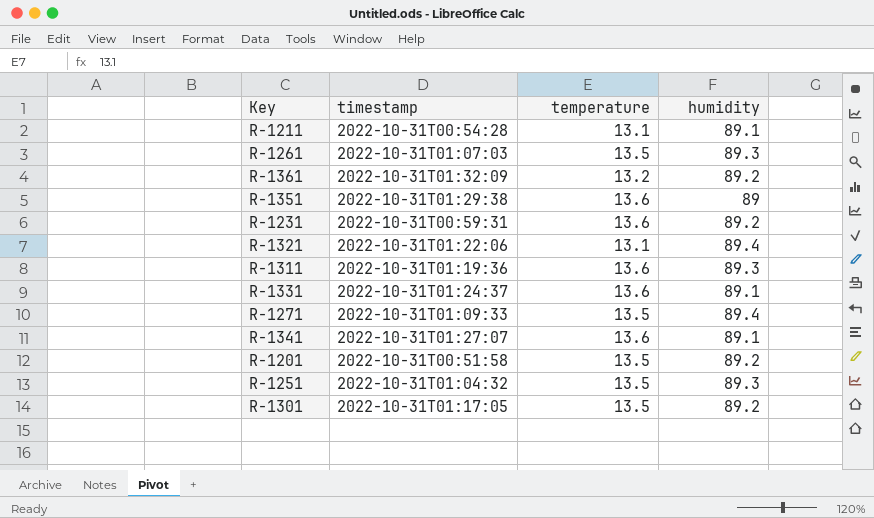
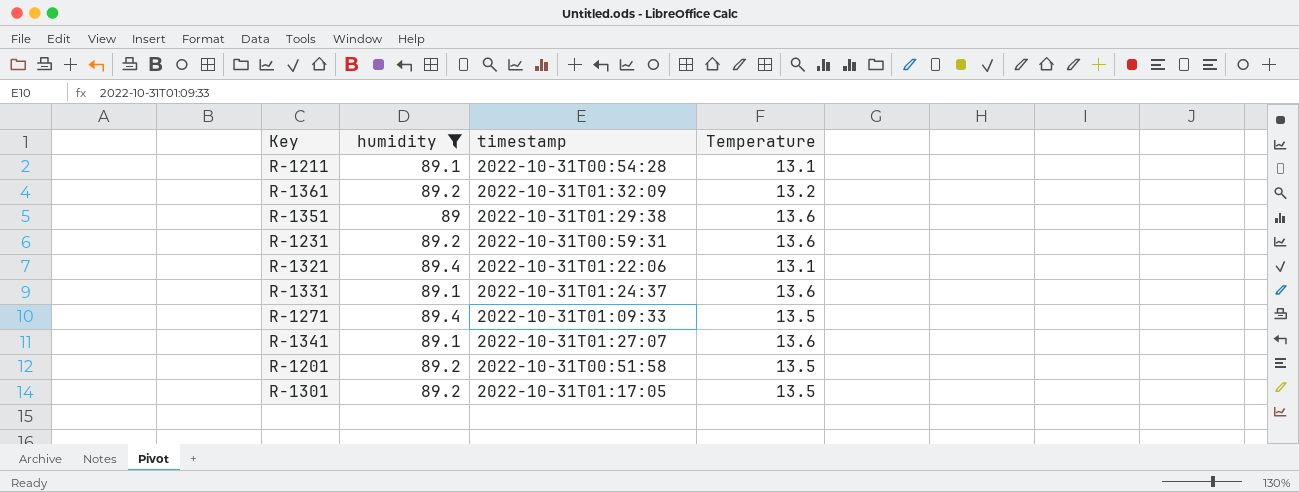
filter: none -> humidity != 89.3
column humidity | position: 4 -> 2
column name: temperature -> Temperature

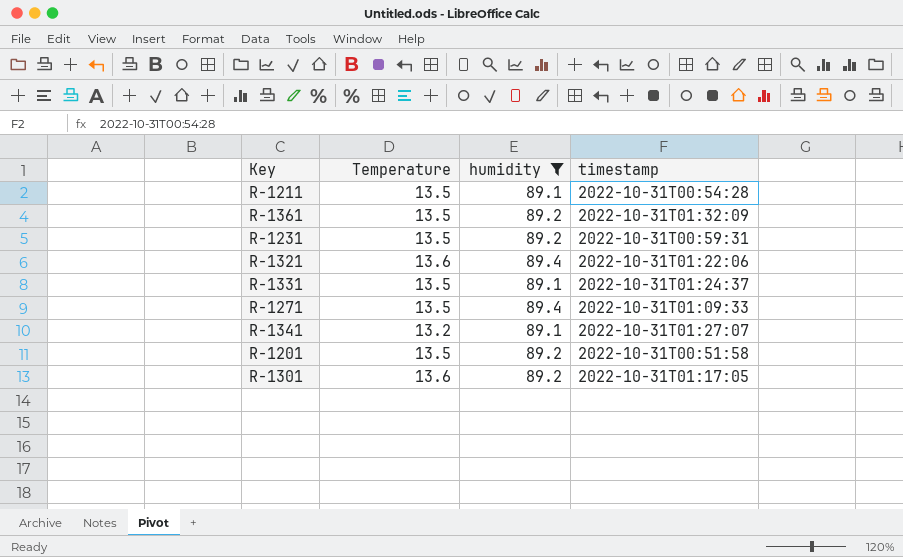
column Temperature | position: 4 -> 2
row R-1351: 89 | 2022-10-31T01:29:38 | 13.6 -> none
R-1211 | Temperature: 13.1 -> 13.5
R-1361 | Temperature: 13.2 -> 13.5
R-1231 | Temperature: 13.6 -> 13.5
R-1321 | Temperature: 13.1 -> 13.6
R-1331 | Temperature: 13.6 -> 13.5
R-1341 | Temperature: 13.6 -> 13.2
R-1301 | Temperature: 13.5 -> 13.6

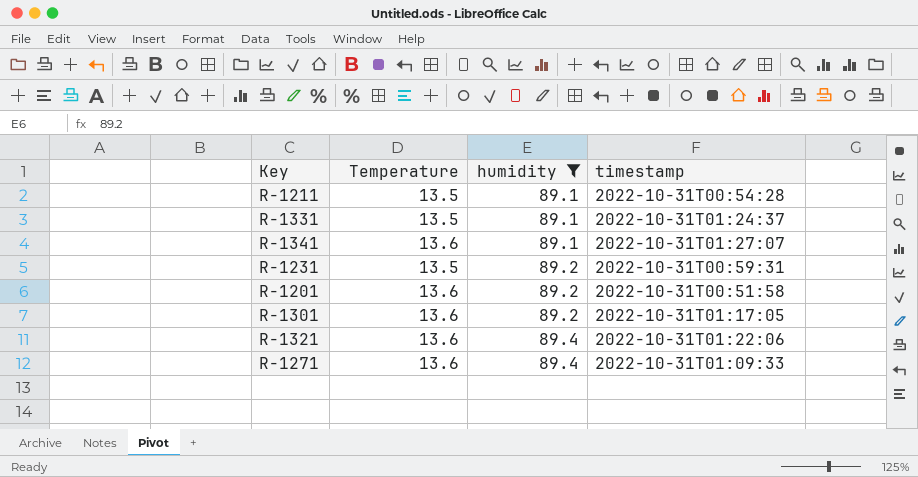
row order: none -> humidity ascending
row R-1361: 13.5 | 89.2 | 2022-10-31T01:32:09 -> none
R-1341 | Temperature: 13.2 -> 13.6
R-1201 | Temperature: 13.5 -> 13.6
R-1271 | Temperature: 13.5 -> 13.6

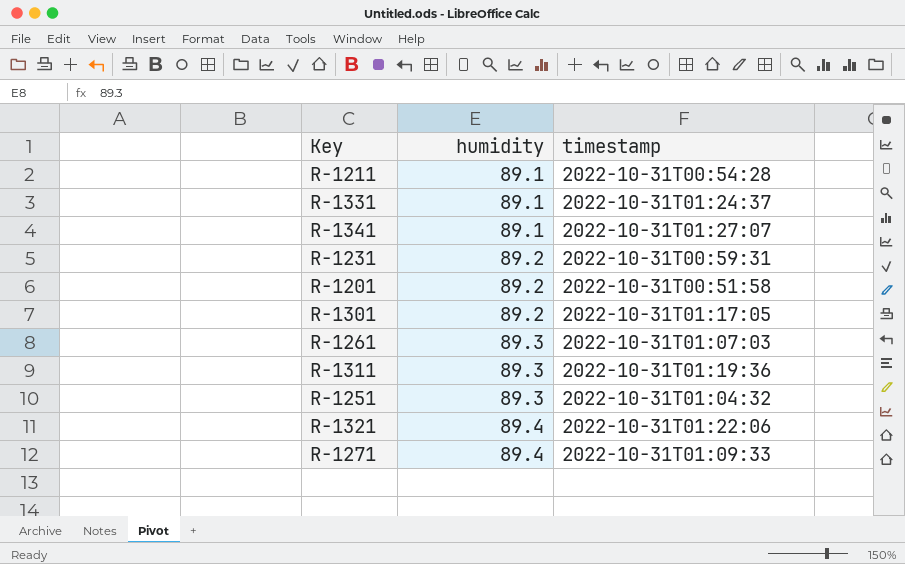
filter: humidity != 89.3 -> none
column Temperature | position: 2 -> none

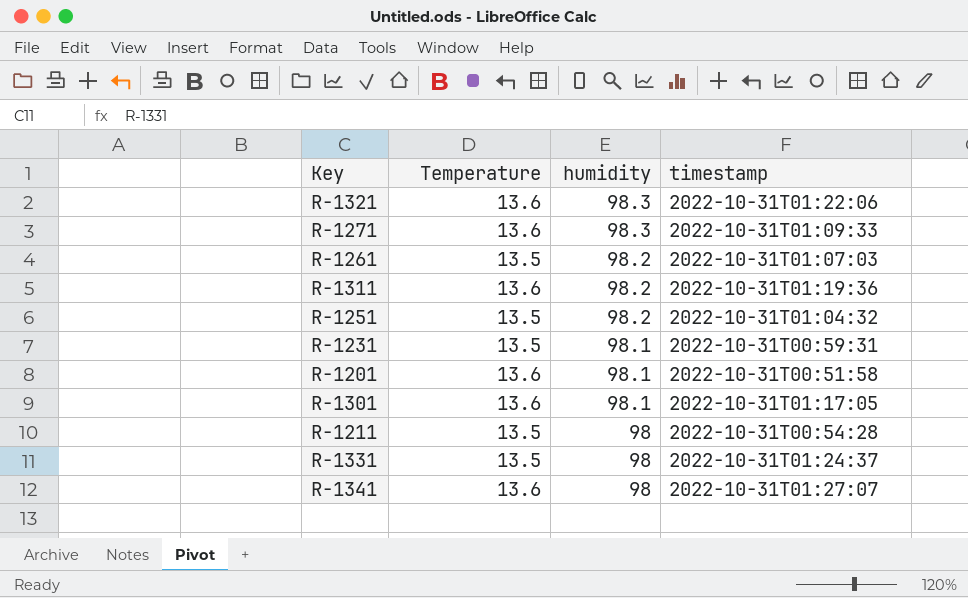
row order: humidity ascending -> humidity descending
column Temperature | position: none -> 2
R-1321 | humidity: 89.4 -> 98.3
R-1271 | humidity: 89.4 -> 98.3
R-1261 | humidity: 89.3 -> 98.2
R-1311 | humidity: 89.3 -> 98.2
R-1251 | humidity: 89.3 -> 98.2
R-1231 | humidity: 89.2 -> 98.1
R-1201 | humidity: 89.2 -> 98.1
R-1301 | humidity: 89.2 -> 98.1
R-1211 | humidity: 89.1 -> 98
R-1331 | humidity: 89.1 -> 98
R-1341 | humidity: 89.1 -> 98

